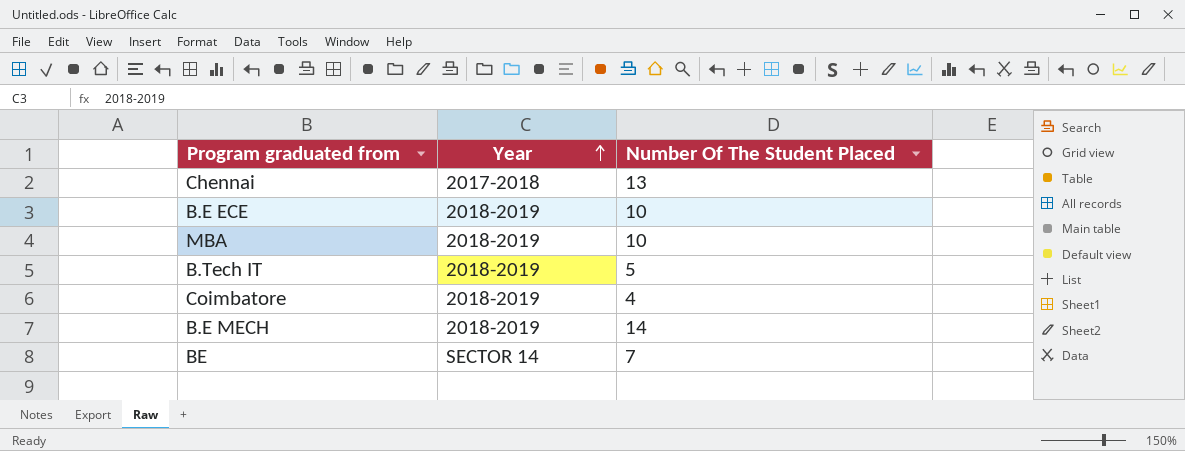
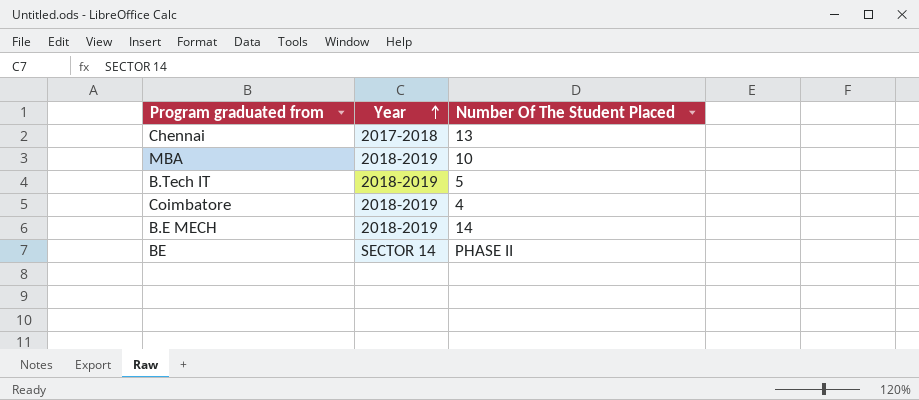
row B.E ECE: 2018-2019 | 10 -> none
BE | Number Of The Student Placed: 7 -> PHASE II

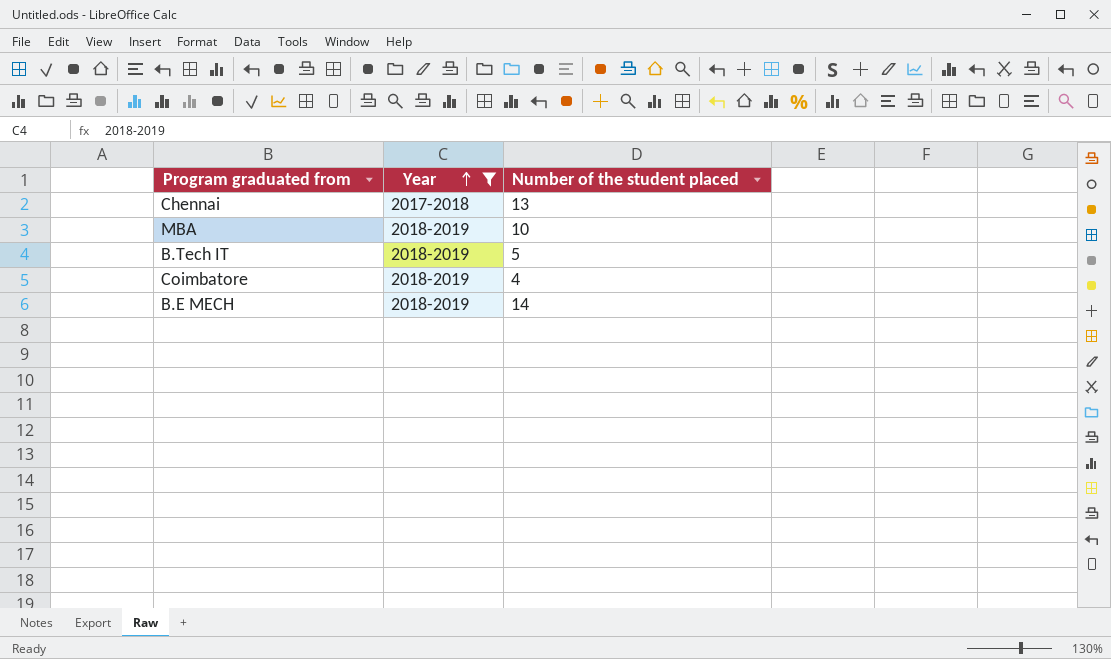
filter: none -> Year != SECTOR 14
column name: Number Of The Student Placed -> Number of the student placed

